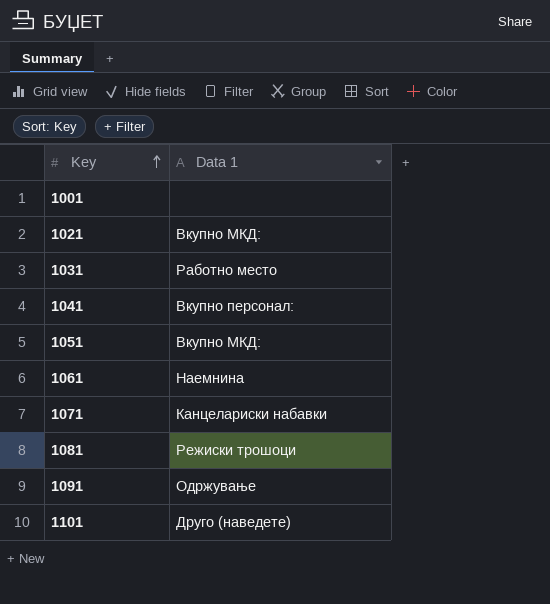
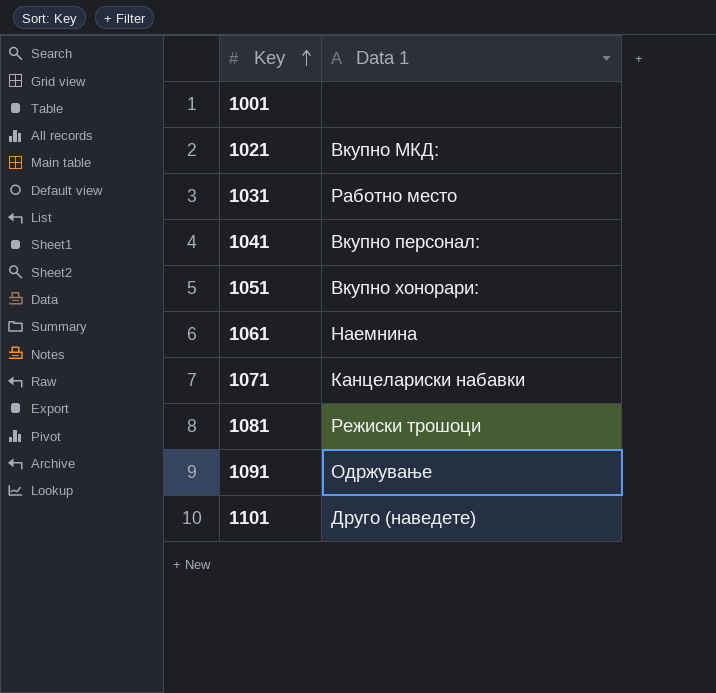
1051 | Data 1: Вкупно МКД: -> Вкупно хонорари:

